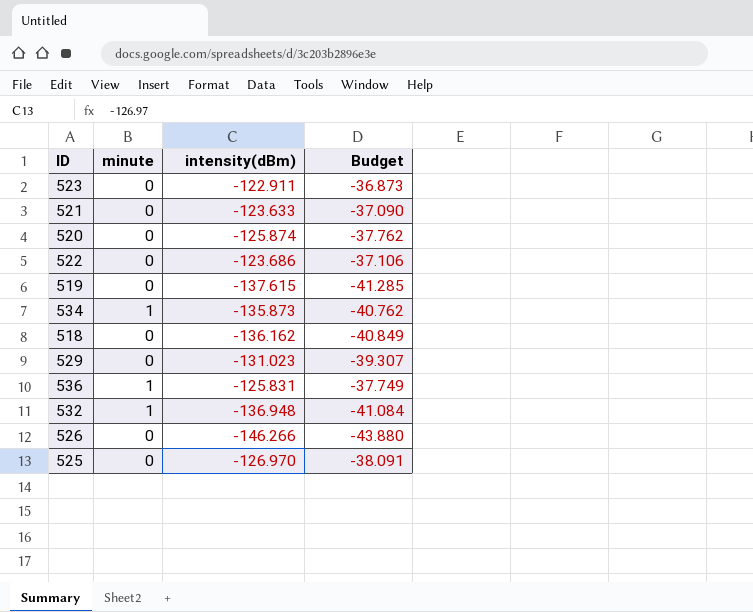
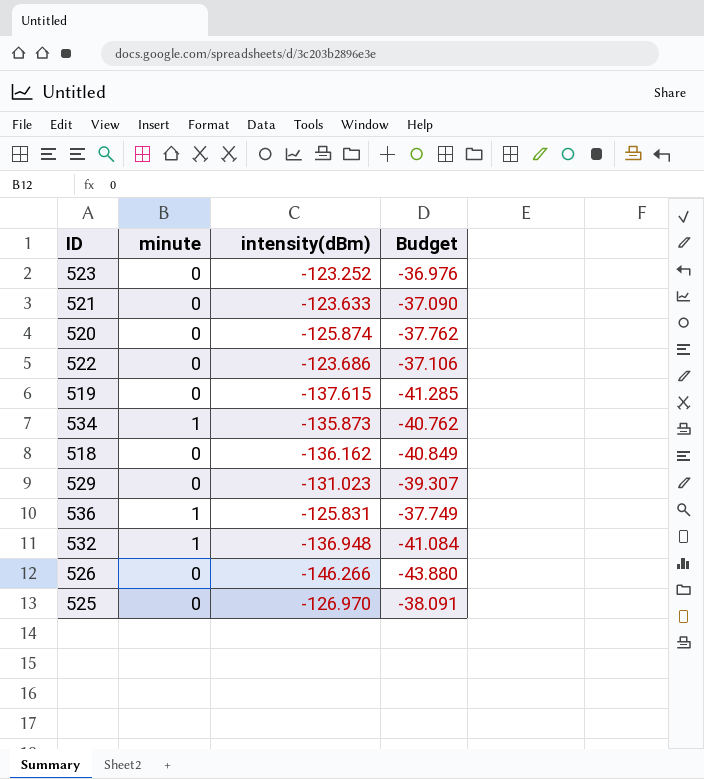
523 | intensity(dBm): -122.911 -> -123.252
523 | Budget: -36.873 -> -36.976

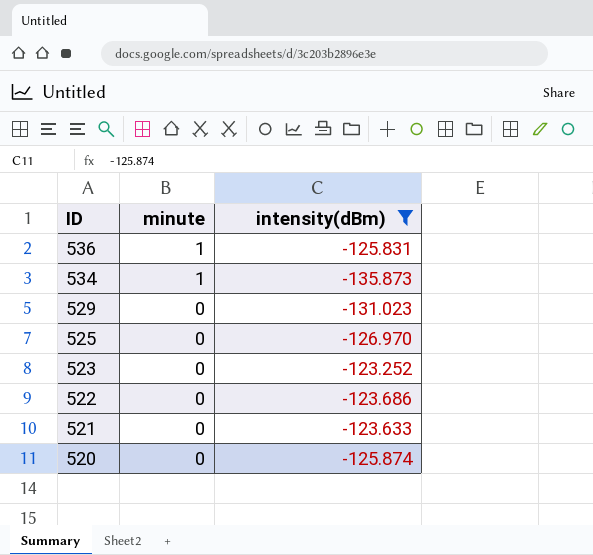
filter: none -> intensity(dBm) >= -135.873
row order: none -> ID descending
column Budget | formula: [intensity(dBm)] * 0.3 -> none

